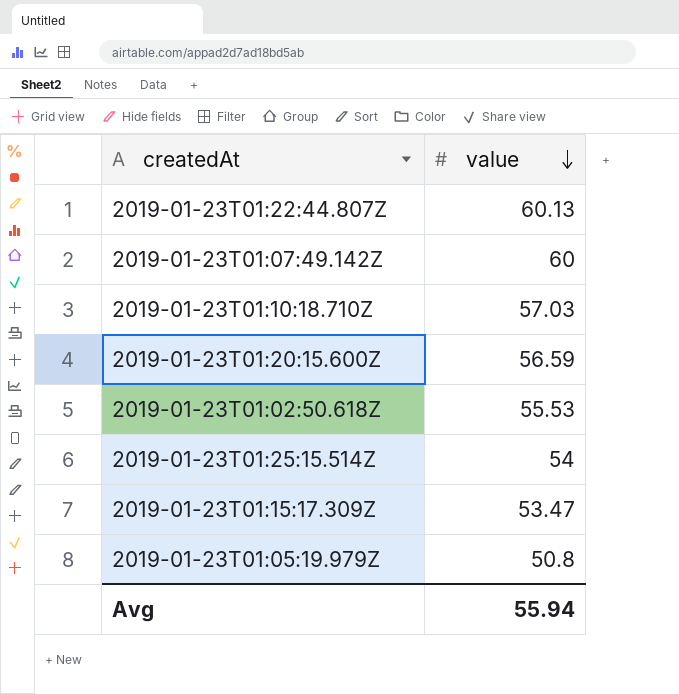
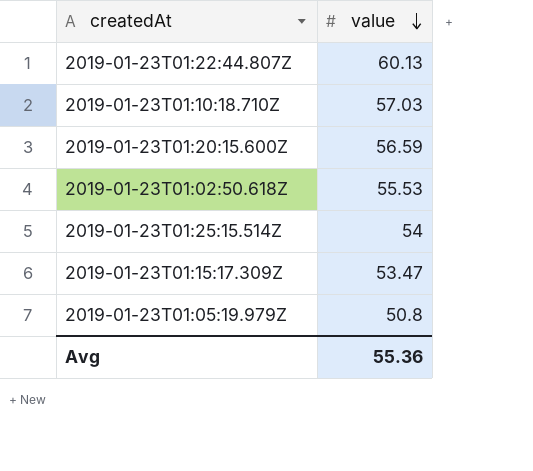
row 2019-01-23T01:07:49.142Z: 60 -> none
Avg | value: 55.94 -> 55.36

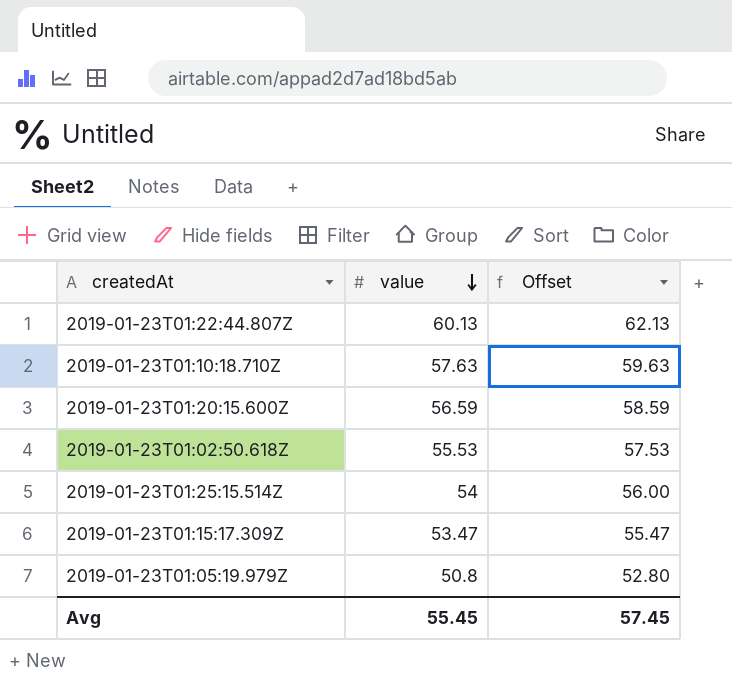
column Offset | formula: none -> [value] + 2
2019-01-23T01:10:18.710Z | value: 57.03 -> 57.63
Avg | value: 55.36 -> 55.45

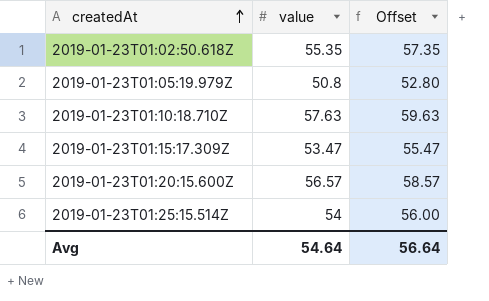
row order: value descending -> createdAt ascending
row 2019-01-23T01:22:44.807Z: 60.13 | 62.13 -> none
2019-01-23T01:02:50.618Z | value: 55.53 -> 55.35
2019-01-23T01:02:50.618Z | Offset: 57.53 -> 57.35
2019-01-23T01:20:15.600Z | value: 56.59 -> 56.57
2019-01-23T01:20:15.600Z | Offset: 58.59 -> 58.57
Avg | value: 55.45 -> 54.64
Avg | Offset: 57.45 -> 56.64

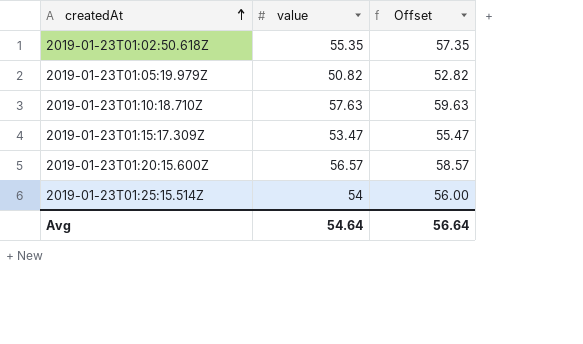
2019-01-23T01:05:19.979Z | value: 50.8 -> 50.82
2019-01-23T01:05:19.979Z | Offset: 52.80 -> 52.82

